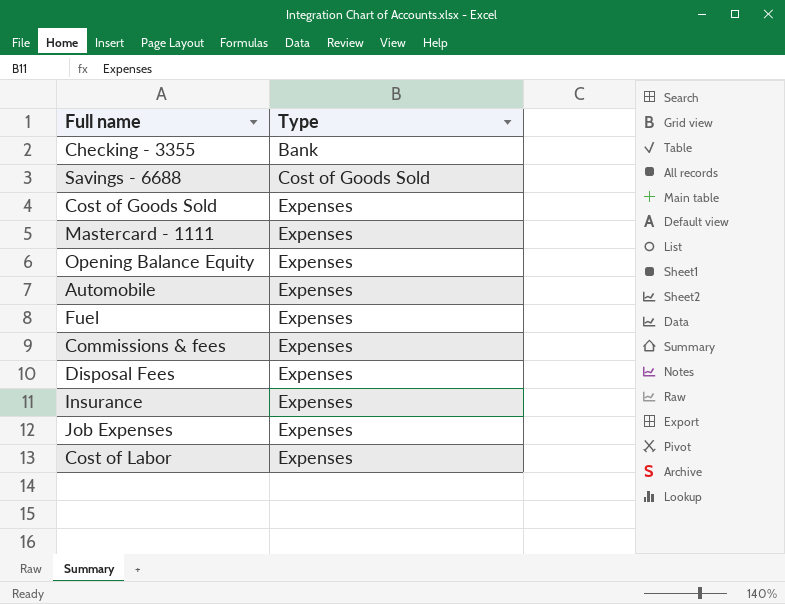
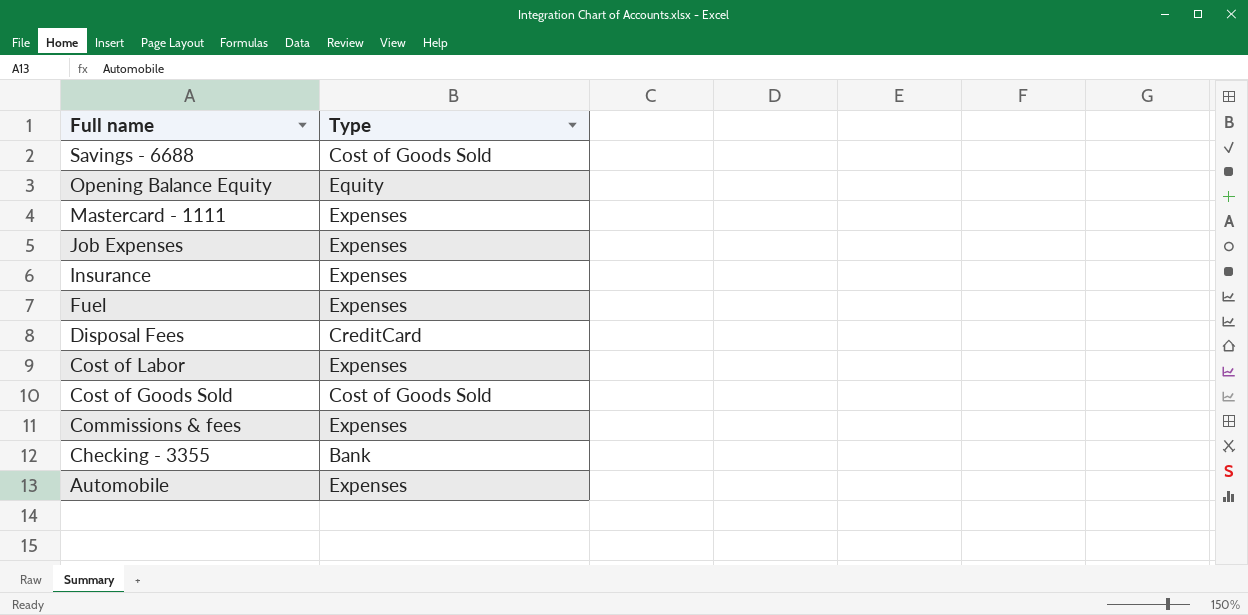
row order: Type ascending -> Full name descending
Opening Balance Equity | Type: Expenses -> Equity
Disposal Fees | Type: Expenses -> CreditCard
Cost of Goods Sold | Type: Expenses -> Cost of Goods Sold

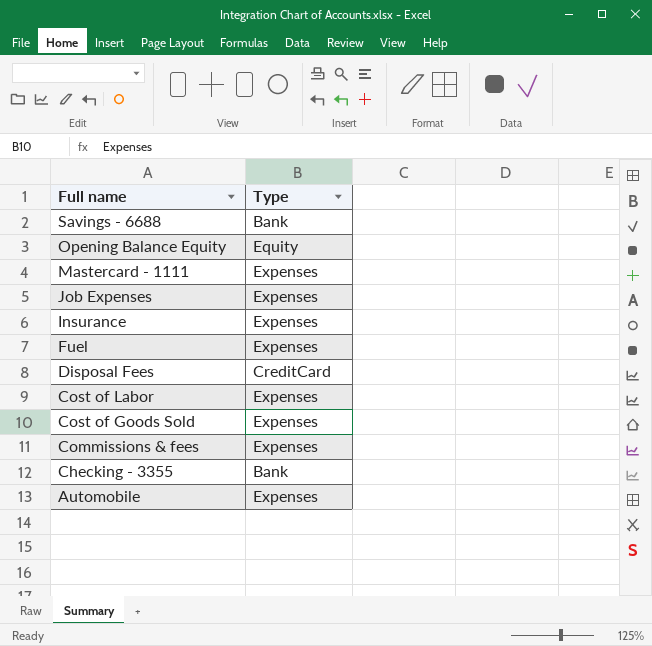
Savings - 6688 | Type: Cost of Goods Sold -> Bank
Cost of Goods Sold | Type: Cost of Goods Sold -> Expenses

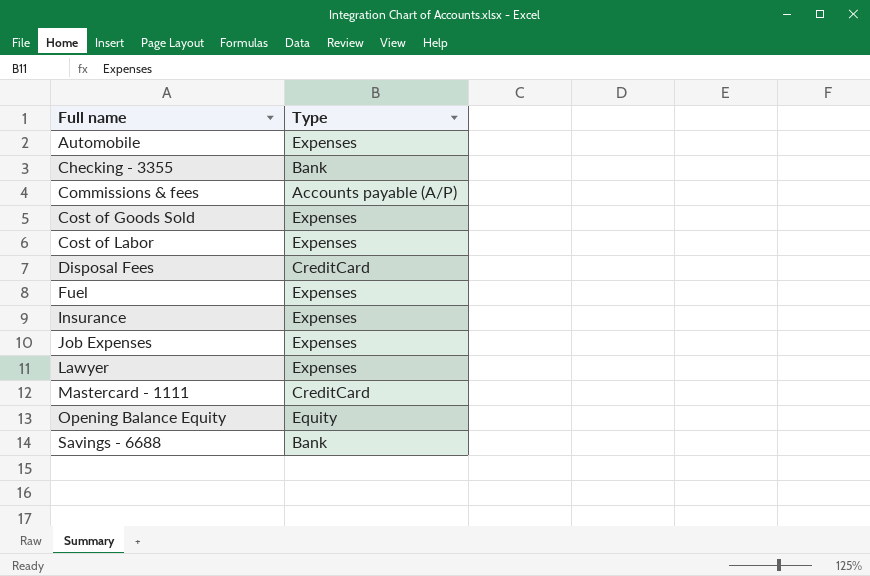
row order: Full name descending -> Full name ascending
Commissions & fees | Type: Expenses -> Accounts payable (A/P)
row Lawyer: none -> Expenses
Mastercard - 1111 | Type: Expenses -> CreditCard

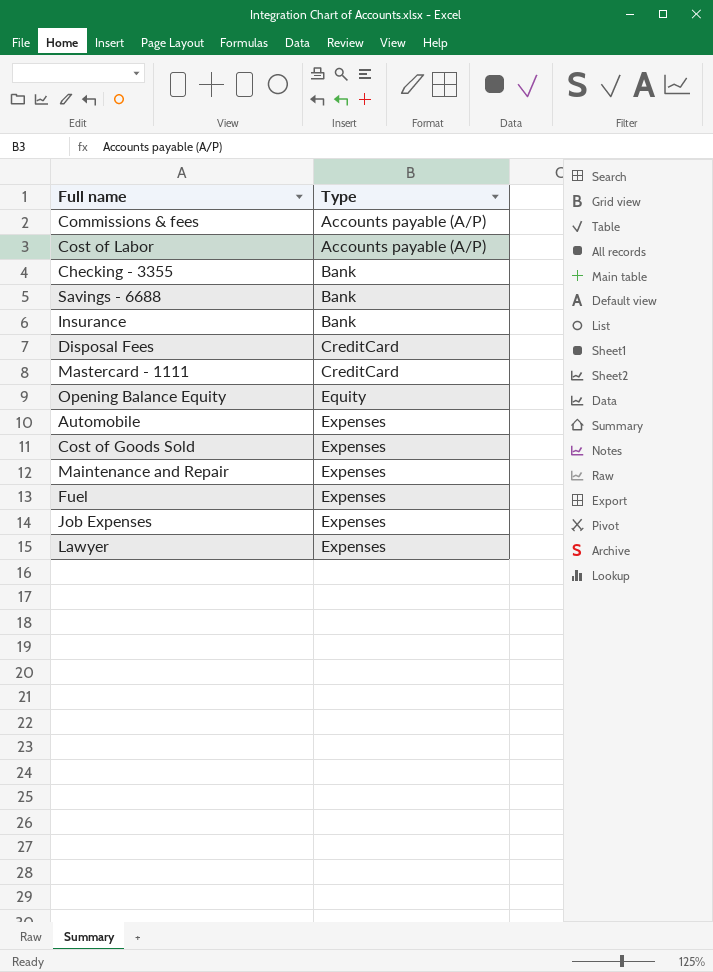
row order: Full name ascending -> Type ascending
Cost of Labor | Type: Expenses -> Accounts payable (A/P)
Insurance | Type: Expenses -> Bank
row Maintenance and Repair: none -> Expenses

